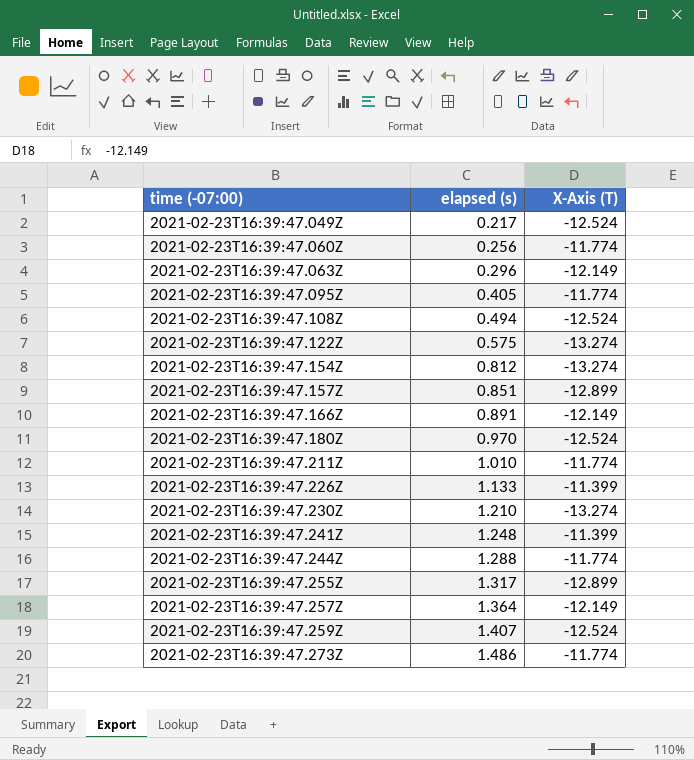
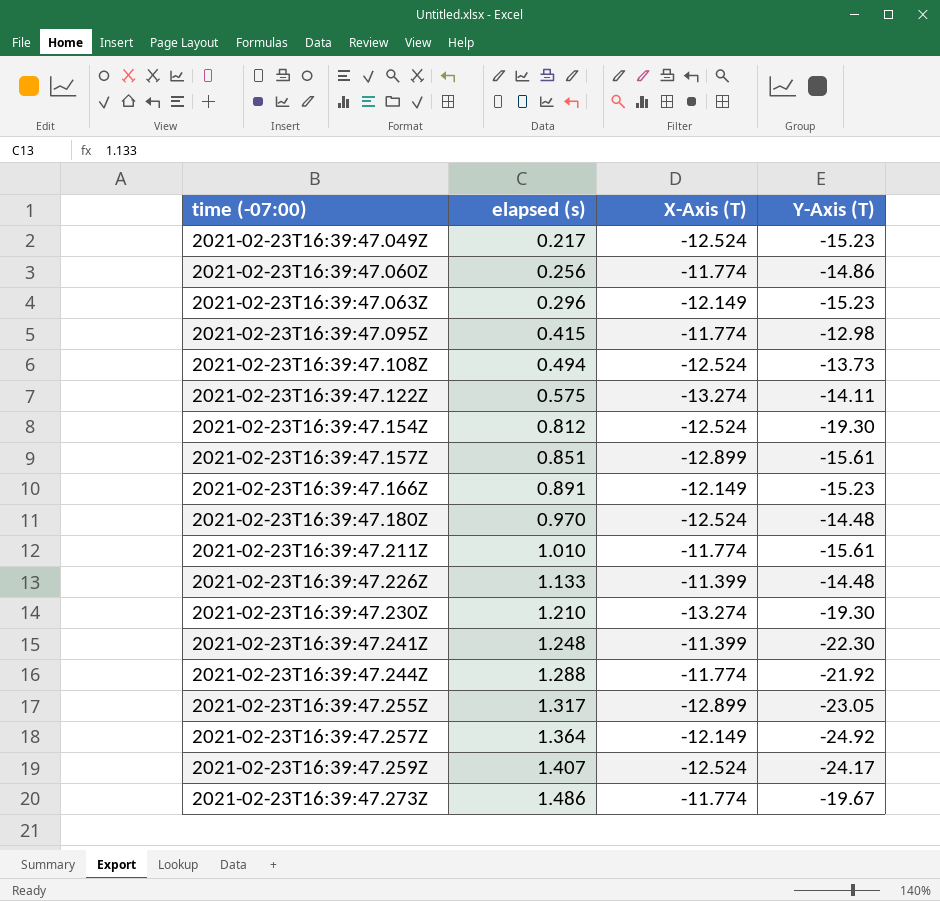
column Y-Axis (T) | position: none -> 4
2021-02-23T16:39:47.095Z | elapsed (s): 0.405 -> 0.415
2021-02-23T16:39:47.154Z | X-Axis (T): -13.274 -> -12.524

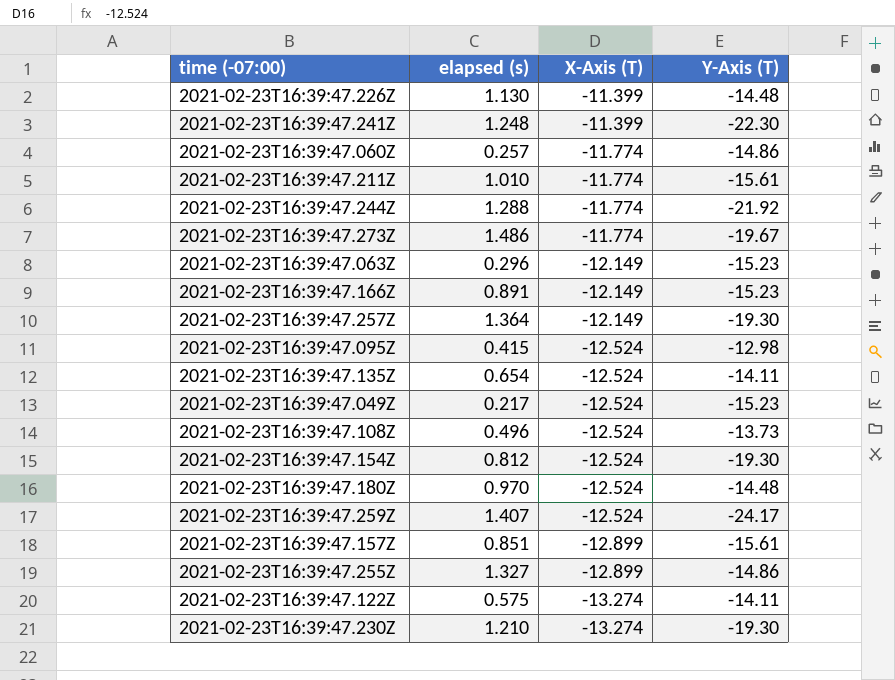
row order: time (-07:00) ascending -> X-Axis (T) descending
2021-02-23T16:39:47.226Z | elapsed (s): 1.133 -> 1.130
2021-02-23T16:39:47.060Z | elapsed (s): 0.256 -> 0.257
2021-02-23T16:39:47.257Z | Y-Axis (T): -24.92 -> -19.30
2021-02-23T16:39:47.095Z | X-Axis (T): -11.774 -> -12.524
row 2021-02-23T16:39:47.135Z: none -> 0.654 | -12.524 | -14.11
2021-02-23T16:39:47.108Z | elapsed (s): 0.494 -> 0.496
2021-02-23T16:39:47.255Z | elapsed (s): 1.317 -> 1.327
2021-02-23T16:39:47.255Z | Y-Axis (T): -23.05 -> -14.86

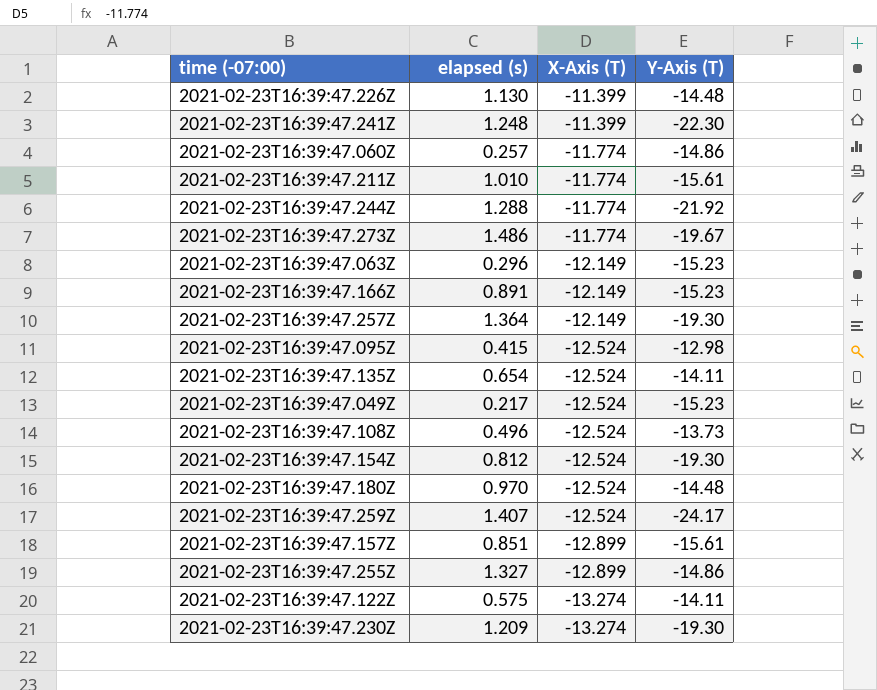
2021-02-23T16:39:47.230Z | elapsed (s): 1.210 -> 1.209

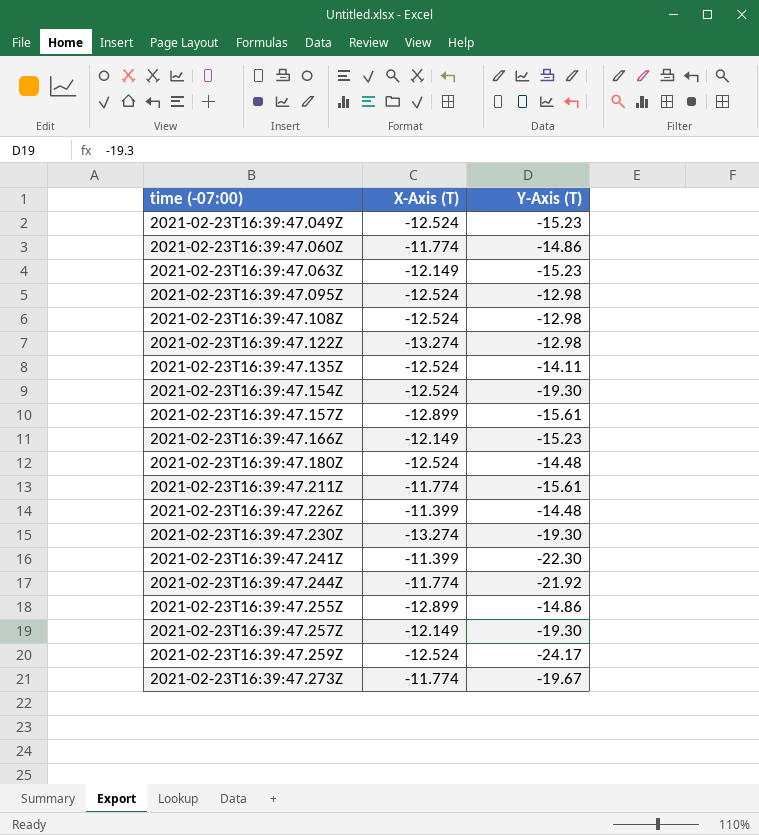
row order: X-Axis (T) descending -> time (-07:00) ascending
column elapsed (s) | position: 2 -> none
2021-02-23T16:39:47.108Z | Y-Axis (T): -13.73 -> -12.98
2021-02-23T16:39:47.122Z | Y-Axis (T): -14.11 -> -12.98

